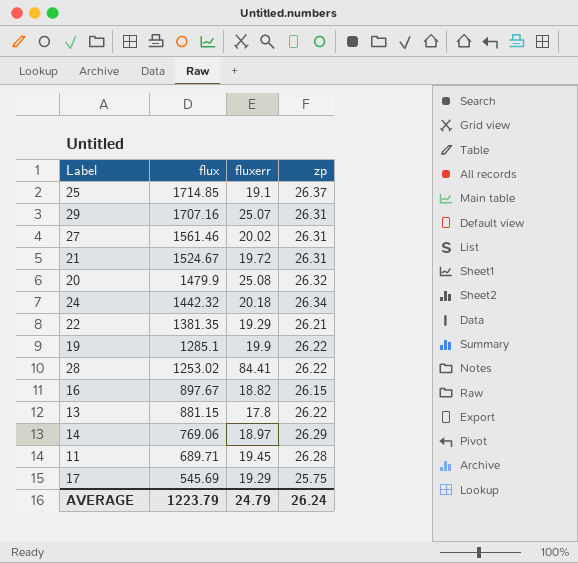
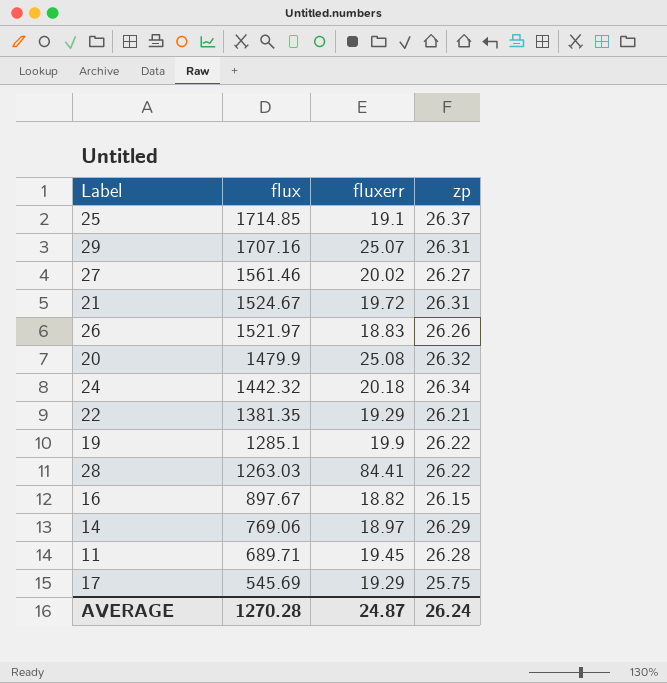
row 13: 881.15 | 17.8 | 26.22 -> none
27 | zp: 26.31 -> 26.27
row 26: none -> 1521.97 | 18.83 | 26.26
28 | flux: 1253.02 -> 1263.03
AVERAGE | flux: 1223.79 -> 1270.28
AVERAGE | fluxerr: 24.79 -> 24.87

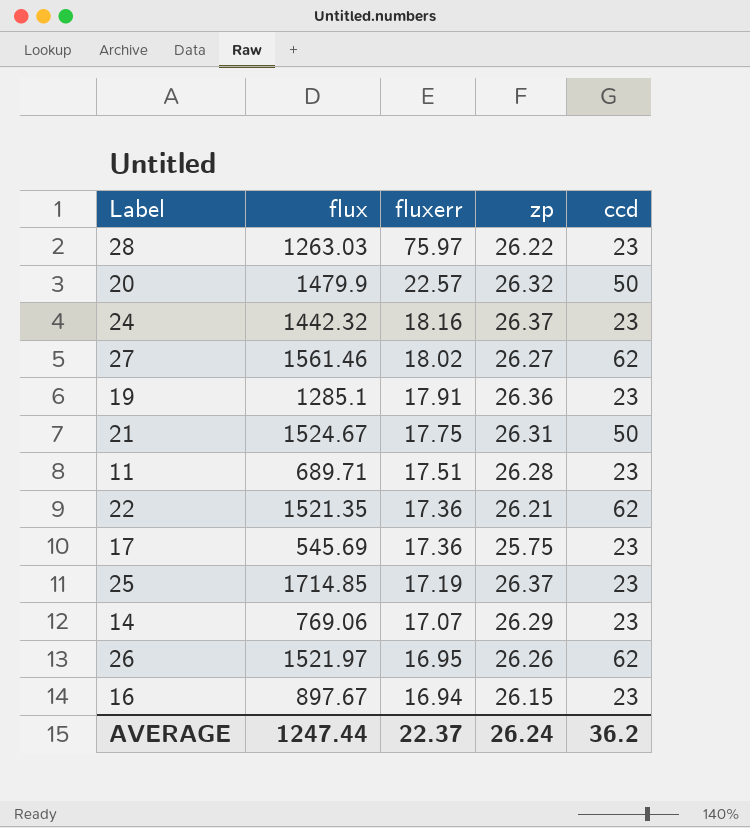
row order: flux descending -> fluxerr descending
column ccd | position: none -> 5
row 29: 1707.16 | 25.07 | 26.31 -> none
28 | fluxerr: 84.41 -> 75.97
20 | fluxerr: 25.08 -> 22.57
24 | fluxerr: 20.18 -> 18.16
24 | zp: 26.34 -> 26.37
27 | fluxerr: 20.02 -> 18.02
19 | fluxerr: 19.9 -> 17.91
19 | zp: 26.22 -> 26.36
21 | fluxerr: 19.72 -> 17.75
11 | fluxerr: 19.45 -> 17.51
22 | flux: 1381.35 -> 1521.35
22 | fluxerr: 19.29 -> 17.36
17 | fluxerr: 19.29 -> 17.36
25 | fluxerr: 19.1 -> 17.19
14 | fluxerr: 18.97 -> 17.07
26 | fluxerr: 18.83 -> 16.95
16 | fluxerr: 18.82 -> 16.94
AVERAGE | flux: 1270.28 -> 1247.44
AVERAGE | fluxerr: 24.87 -> 22.37

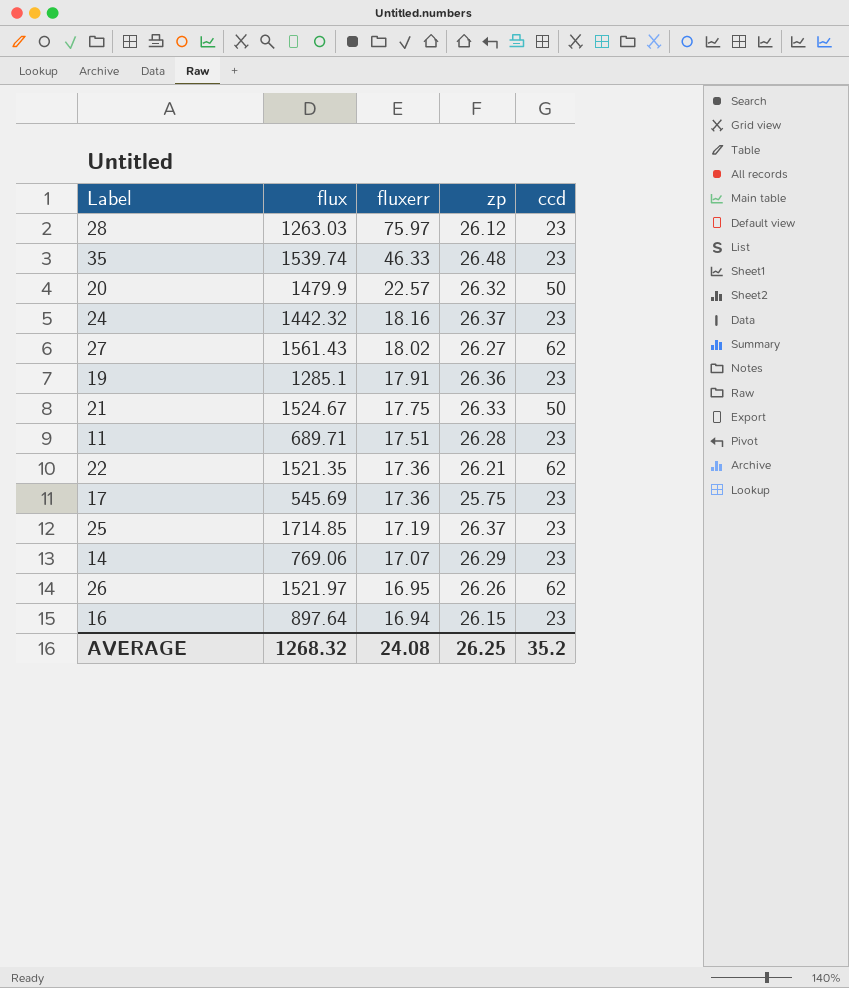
28 | zp: 26.22 -> 26.12
row 35: none -> 1539.74 | 46.33 | 26.48 | 23
27 | flux: 1561.46 -> 1561.43
21 | zp: 26.31 -> 26.33
16 | flux: 897.67 -> 897.64
AVERAGE | flux: 1247.44 -> 1268.32
AVERAGE | fluxerr: 22.37 -> 24.08
AVERAGE | zp: 26.24 -> 26.25
AVERAGE | ccd: 36.2 -> 35.2

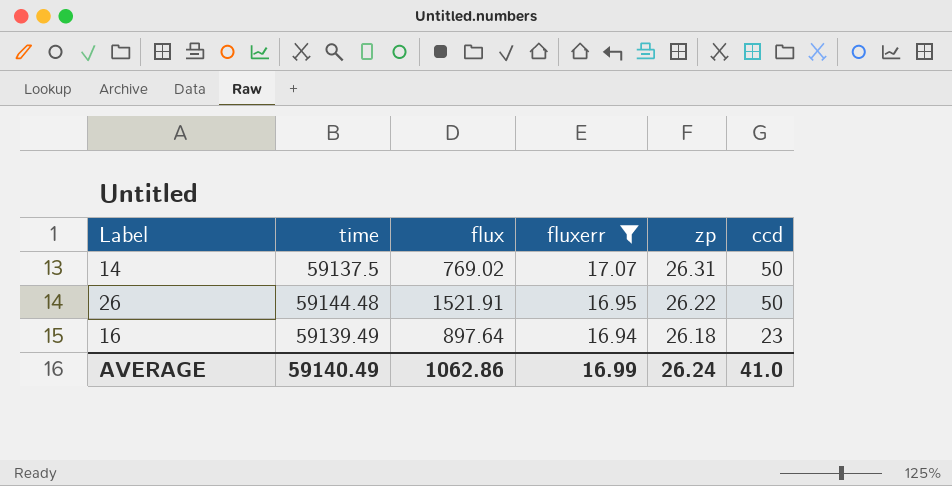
filter: none -> fluxerr <= 17.07
column time | position: none -> 2
14 | flux: 769.06 -> 769.02
14 | zp: 26.29 -> 26.31
14 | ccd: 23 -> 50
26 | flux: 1521.97 -> 1521.91
26 | zp: 26.26 -> 26.22
26 | ccd: 62 -> 50
16 | zp: 26.15 -> 26.18
AVERAGE | flux: 1268.32 -> 1062.86
AVERAGE | fluxerr: 24.08 -> 16.99
AVERAGE | zp: 26.25 -> 26.24
AVERAGE | ccd: 35.2 -> 41.0

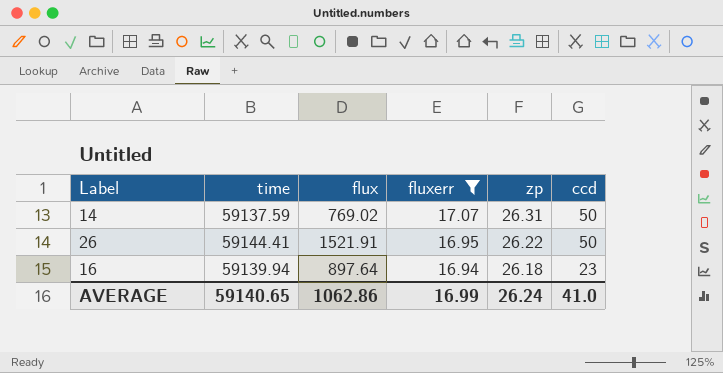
14 | time: 59137.5 -> 59137.59
26 | time: 59144.48 -> 59144.41
16 | time: 59139.49 -> 59139.94
AVERAGE | time: 59140.49 -> 59140.65

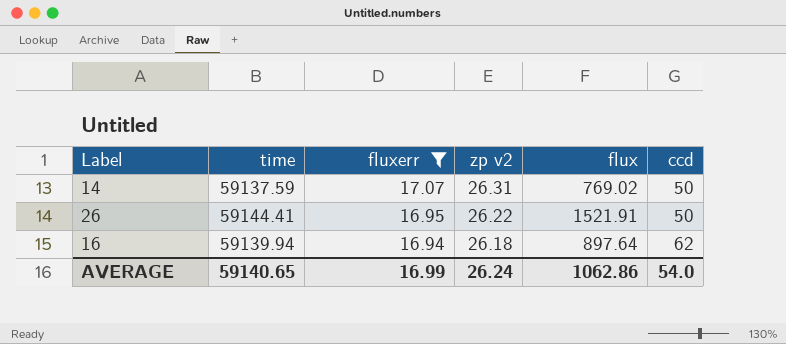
column name: zp -> zp v2
column flux | position: 3 -> 5
16 | ccd: 23 -> 62
AVERAGE | ccd: 41.0 -> 54.0

